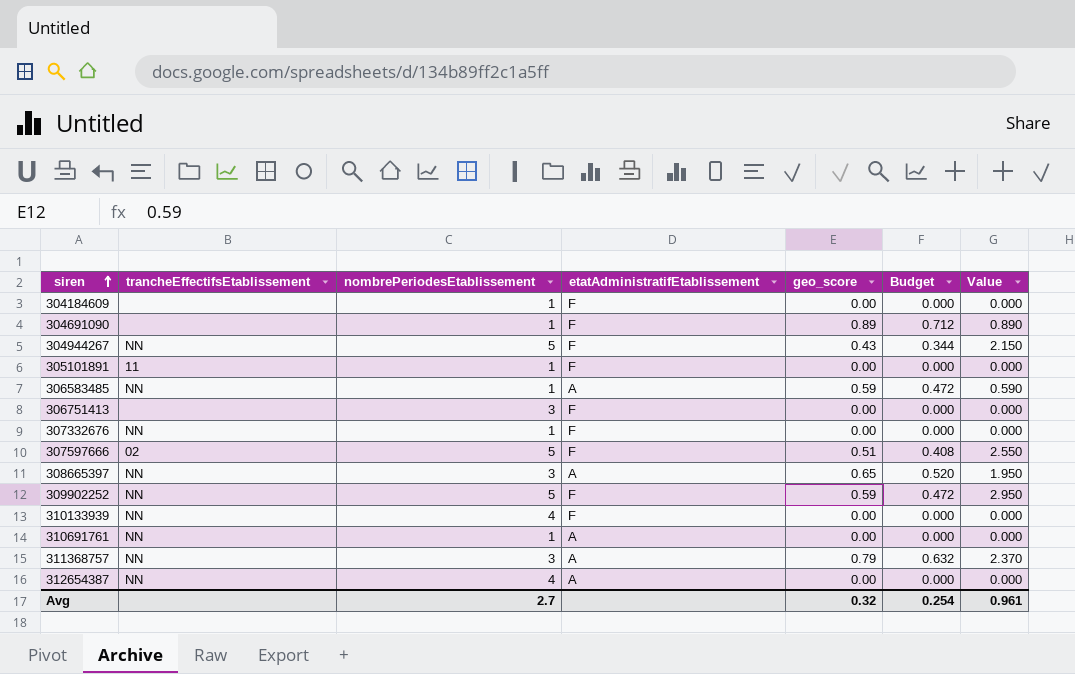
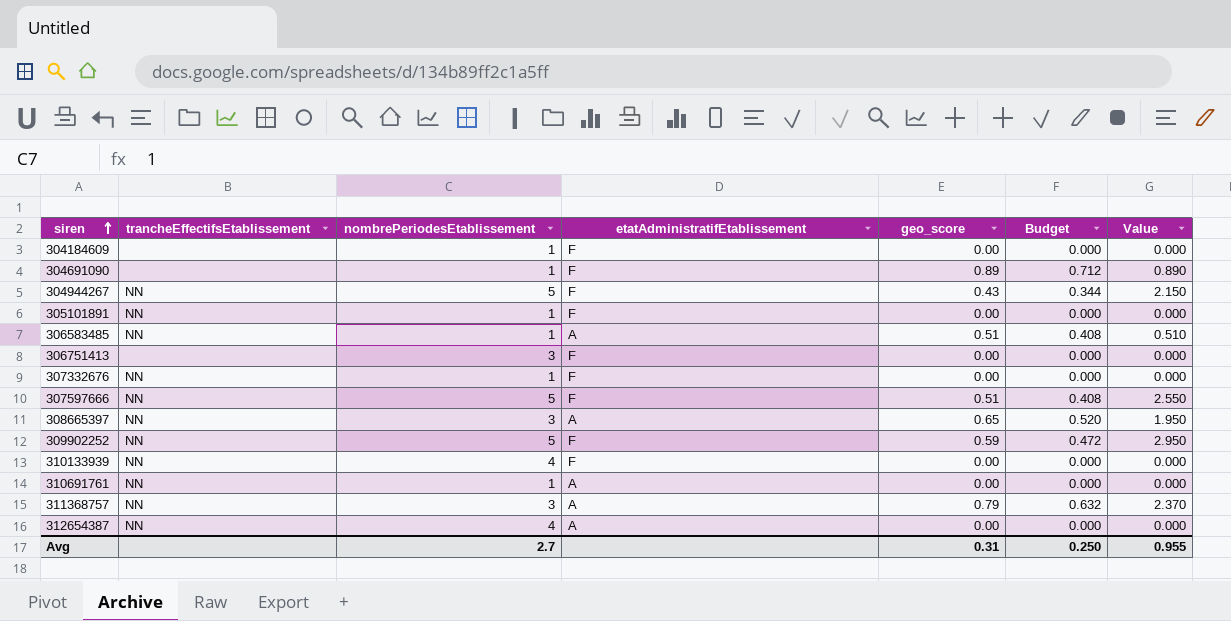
305101891 | trancheEffectifsEtablissement: 11 -> NN
306583485 | geo_score: 0.59 -> 0.51
306583485 | Budget: 0.472 -> 0.408
306583485 | Value: 0.590 -> 0.510
307597666 | trancheEffectifsEtablissement: 02 -> NN
Avg | geo_score: 0.32 -> 0.31
Avg | Budget: 0.254 -> 0.250
Avg | Value: 0.961 -> 0.955

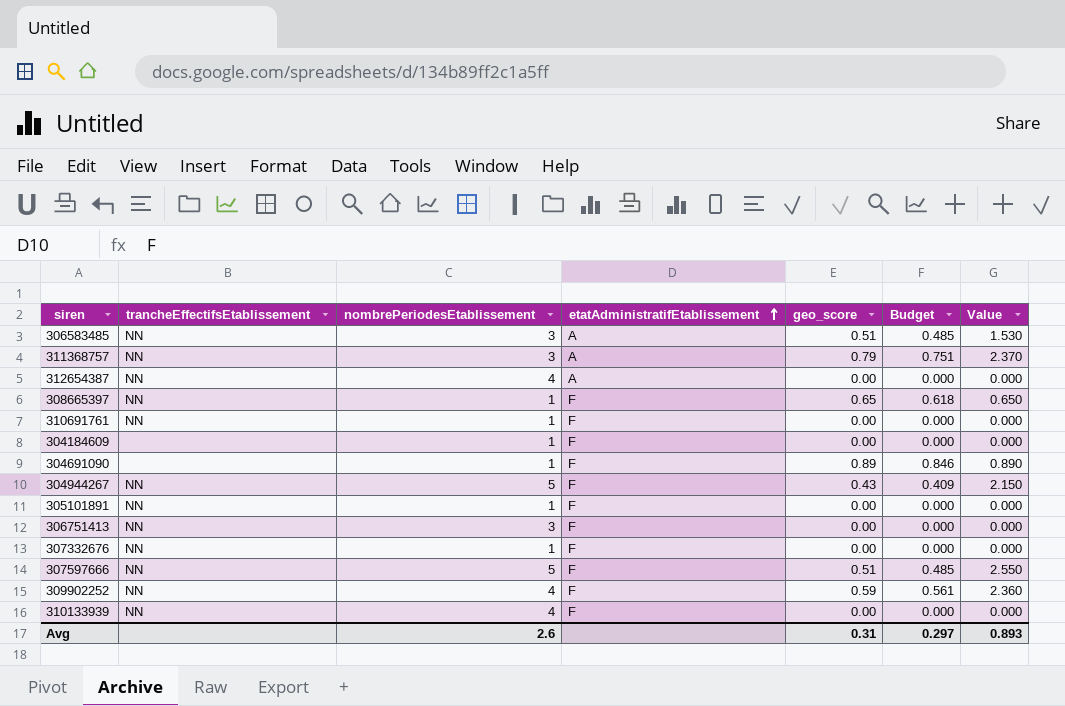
row order: siren ascending -> etatAdministratifEtablissement ascending
column Budget | formula: [geo_score] * 0.8 -> [geo_score] * 0.95
306583485 | nombrePeriodesEtablissement: 1 -> 3
306583485 | Value: 0.510 -> 1.530
308665397 | nombrePeriodesEtablissement: 3 -> 1
308665397 | etatAdministratifEtablissement: A -> F
308665397 | Value: 1.950 -> 0.650
310691761 | etatAdministratifEtablissement: A -> F
306751413 | trancheEffectifsEtablissement: none -> NN
309902252 | nombrePeriodesEtablissement: 5 -> 4
309902252 | Value: 2.950 -> 2.360
Avg | nombrePeriodesEtablissement: 2.7 -> 2.6
Avg | Budget: 0.250 -> 0.297
Avg | Value: 0.955 -> 0.893

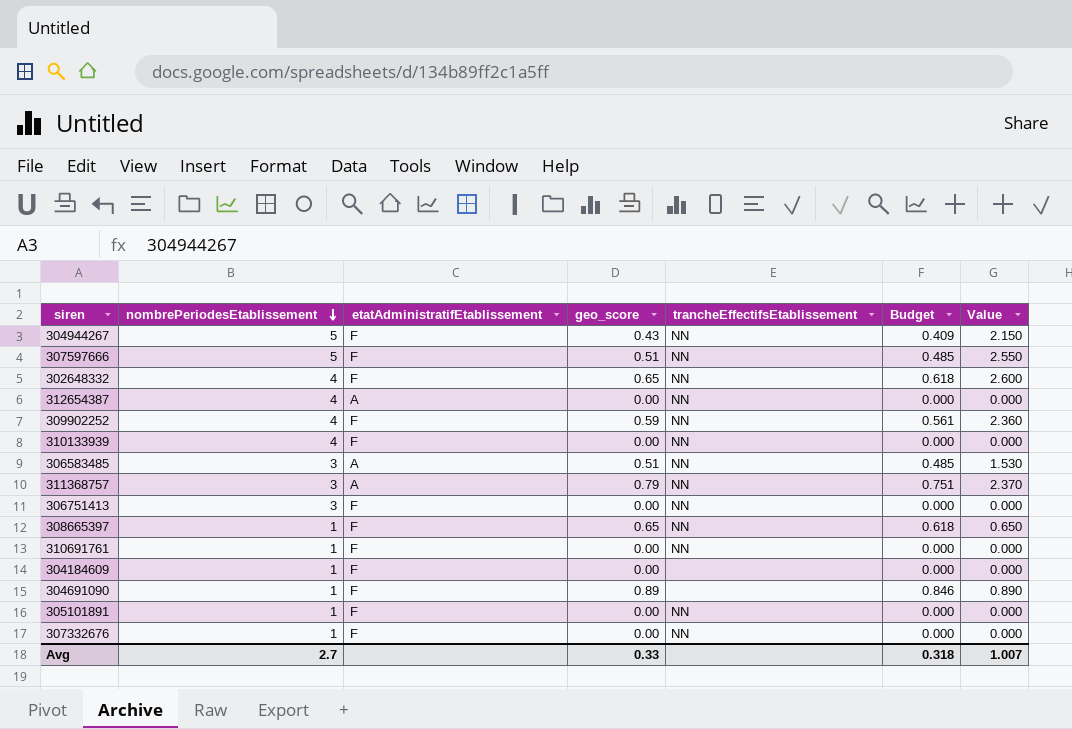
row order: etatAdministratifEtablissement ascending -> nombrePeriodesEtablissement descending
column trancheEffectifsEtablissement | position: 2 -> 5
row 302648332: none -> 4 | F | 0.65 | NN | 0.618 | 2.600
Avg | nombrePeriodesEtablissement: 2.6 -> 2.7
Avg | geo_score: 0.31 -> 0.33
Avg | Budget: 0.297 -> 0.318
Avg | Value: 0.893 -> 1.007

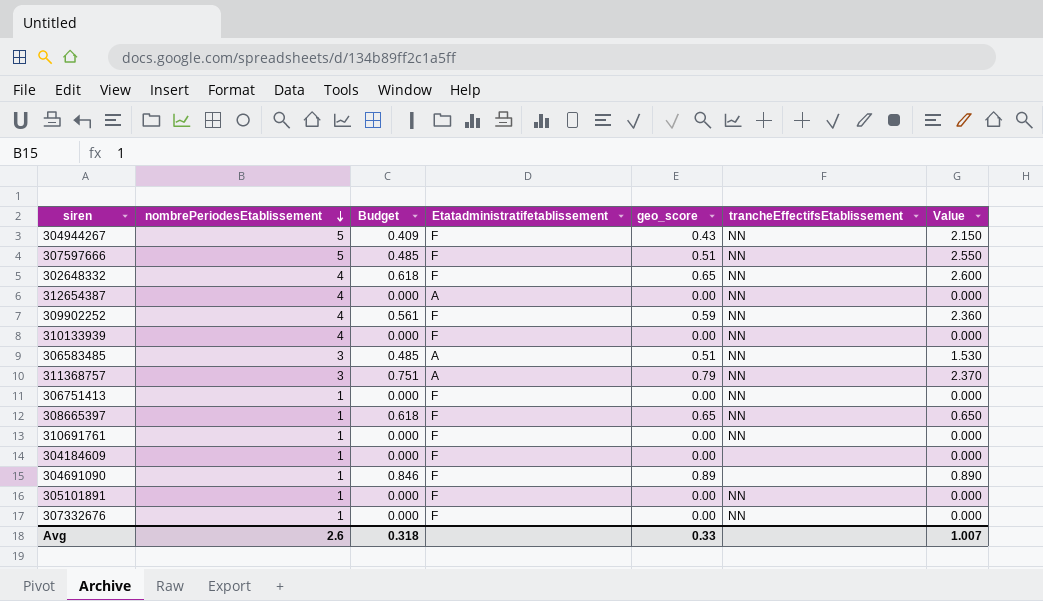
column Budget | position: 6 -> 3
column name: etatAdministratifEtablissement -> Etatadministratifetablissement
306751413 | nombrePeriodesEtablissement: 3 -> 1
Avg | nombrePeriodesEtablissement: 2.7 -> 2.6

